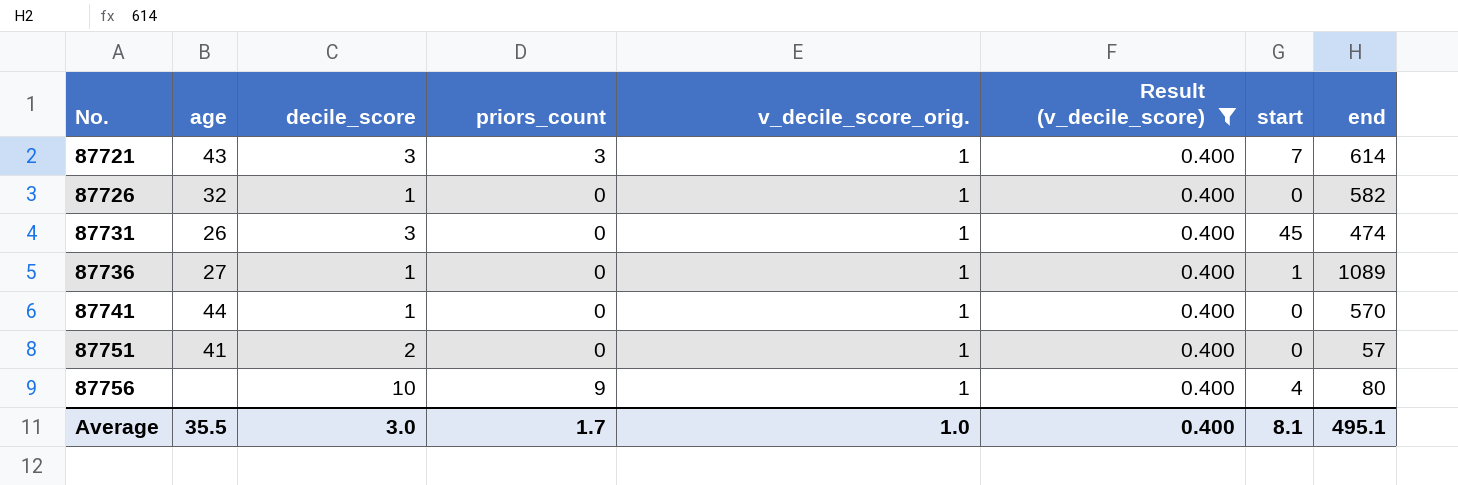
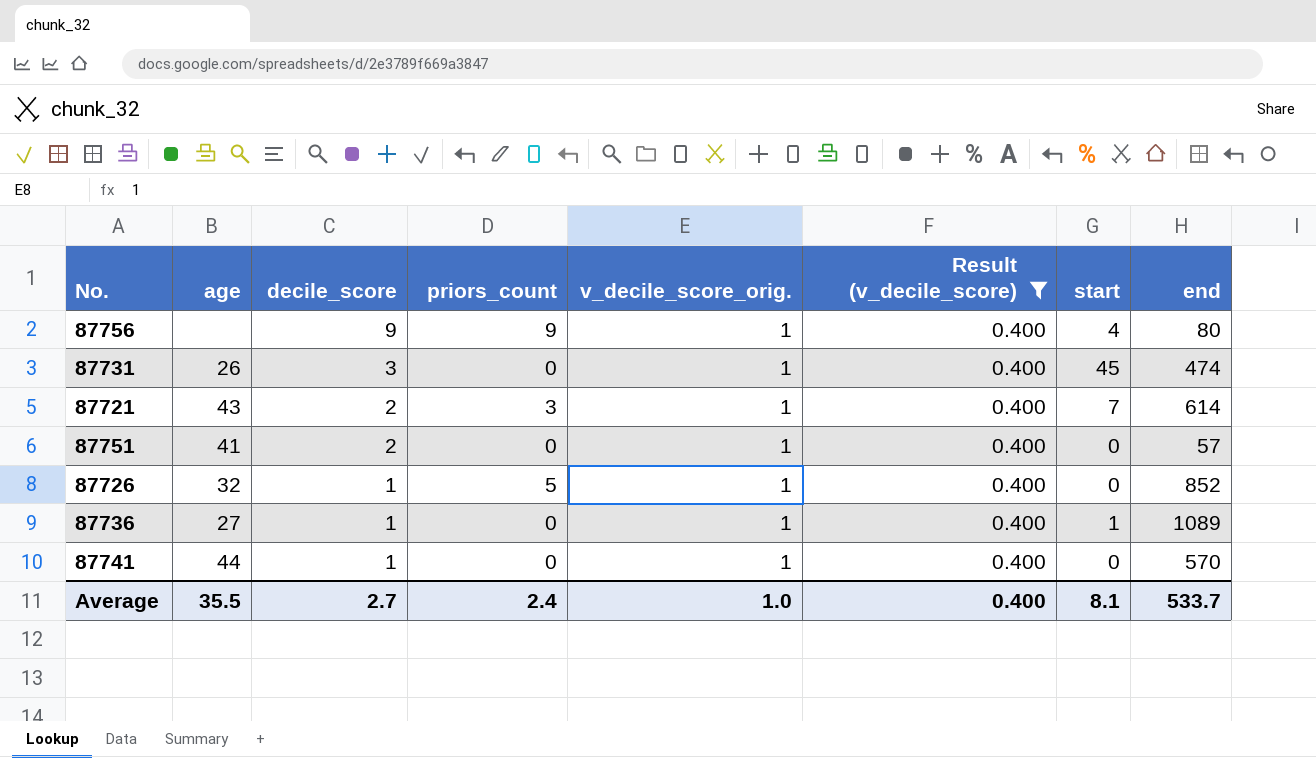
row order: No. ascending -> decile_score descending
87756 | decile_score: 10 -> 9
87721 | decile_score: 3 -> 2
87726 | priors_count: 0 -> 5
87726 | end: 582 -> 852
Average | decile_score: 3.0 -> 2.7
Average | priors_count: 1.7 -> 2.4
Average | end: 495.1 -> 533.7

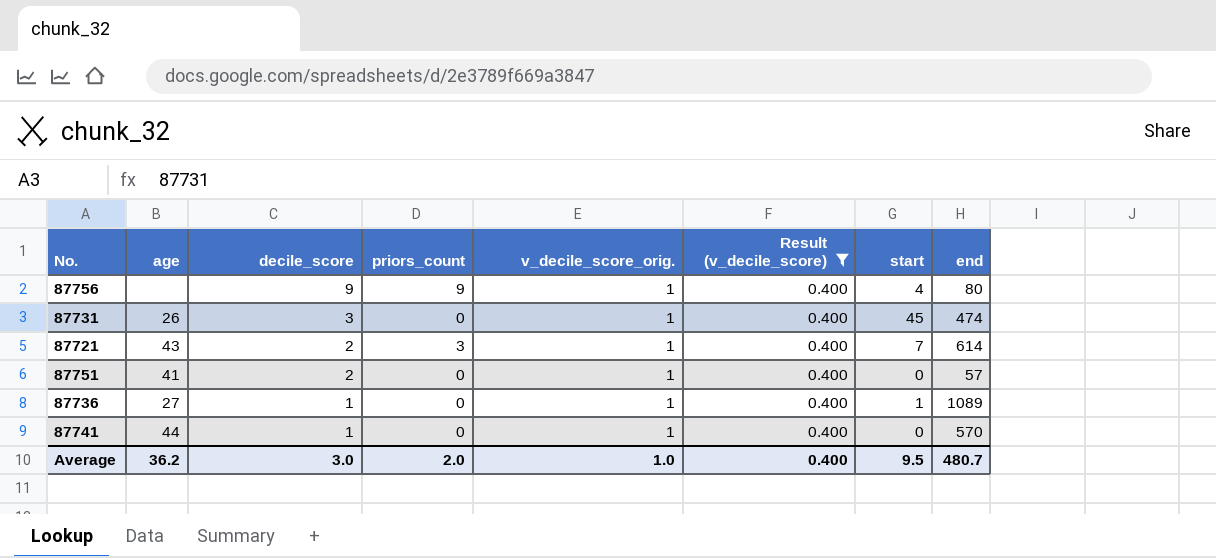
row 87726: 32 | 1 | 5 | 1 | 0.400 | 0 | 852 -> none
Average | age: 35.5 -> 36.2
Average | decile_score: 2.7 -> 3.0
Average | priors_count: 2.4 -> 2.0
Average | start: 8.1 -> 9.5
Average | end: 533.7 -> 480.7

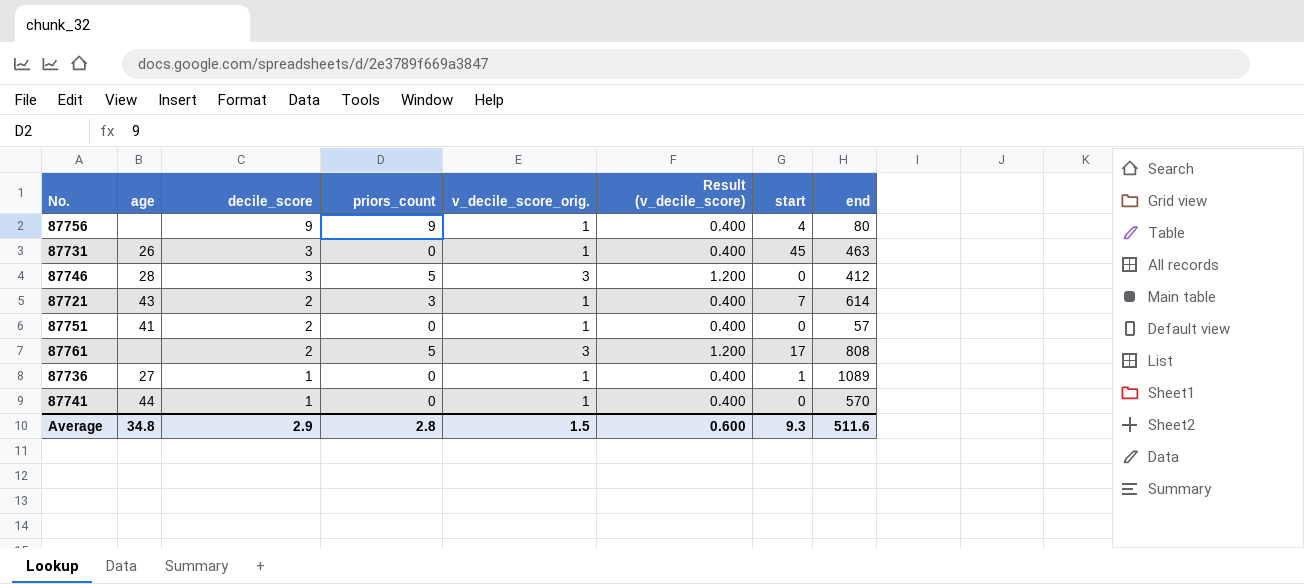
filter: Result (v_decile_score) = 0.400 -> none
87731 | end: 474 -> 463
Average | age: 36.2 -> 34.8
Average | decile_score: 3.0 -> 2.9
Average | priors_count: 2.0 -> 2.8
Average | v_decile_score_orig.: 1.0 -> 1.5
Average | Result (v_decile_score): 0.400 -> 0.600
Average | start: 9.5 -> 9.3
Average | end: 480.7 -> 511.6

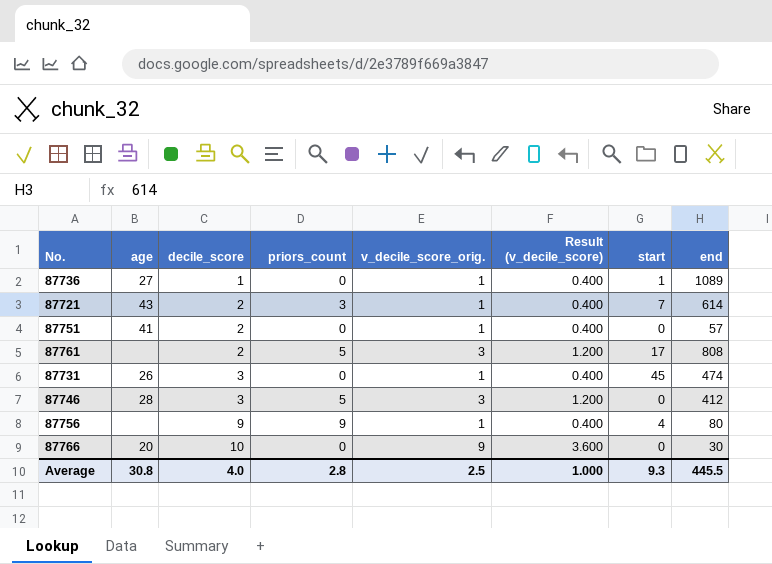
row order: decile_score descending -> decile_score ascending
row 87741: 44 | 1 | 0 | 1 | 0.400 | 0 | 570 -> none
87731 | end: 463 -> 474
row 87766: none -> 20 | 10 | 0 | 9 | 3.600 | 0 | 30
Average | age: 34.8 -> 30.8
Average | decile_score: 2.9 -> 4.0
Average | v_decile_score_orig.: 1.5 -> 2.5
Average | Result (v_decile_score): 0.600 -> 1.000
Average | end: 511.6 -> 445.5

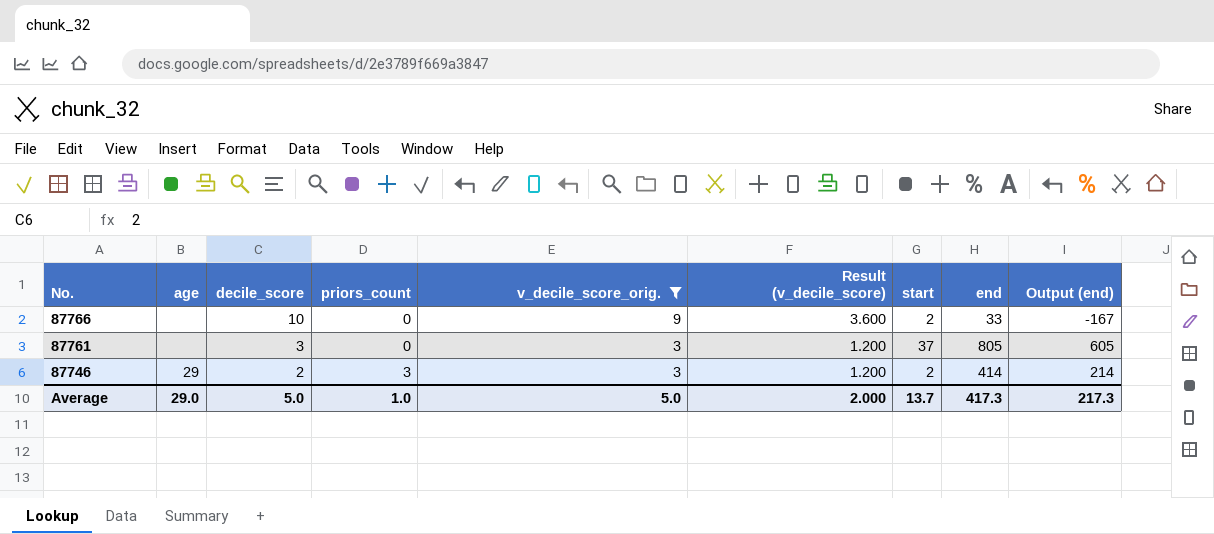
filter: none -> v_decile_score_orig. != 1
row order: decile_score ascending -> No. descending
column Output (end) | formula: none -> [end] - 200
87766 | age: 20 -> none
87766 | start: 0 -> 2
87766 | end: 30 -> 33
87761 | decile_score: 2 -> 3
87761 | priors_count: 5 -> 0
87761 | start: 17 -> 37
87761 | end: 808 -> 805
87746 | age: 28 -> 29
87746 | decile_score: 3 -> 2
87746 | priors_count: 5 -> 3
87746 | start: 0 -> 2
87746 | end: 412 -> 414
Average | age: 30.8 -> 29.0
Average | decile_score: 4.0 -> 5.0
Average | priors_count: 2.8 -> 1.0
Average | v_decile_score_orig.: 2.5 -> 5.0
Average | Result (v_decile_score): 1.000 -> 2.000
Average | start: 9.3 -> 13.7
Average | end: 445.5 -> 417.3

